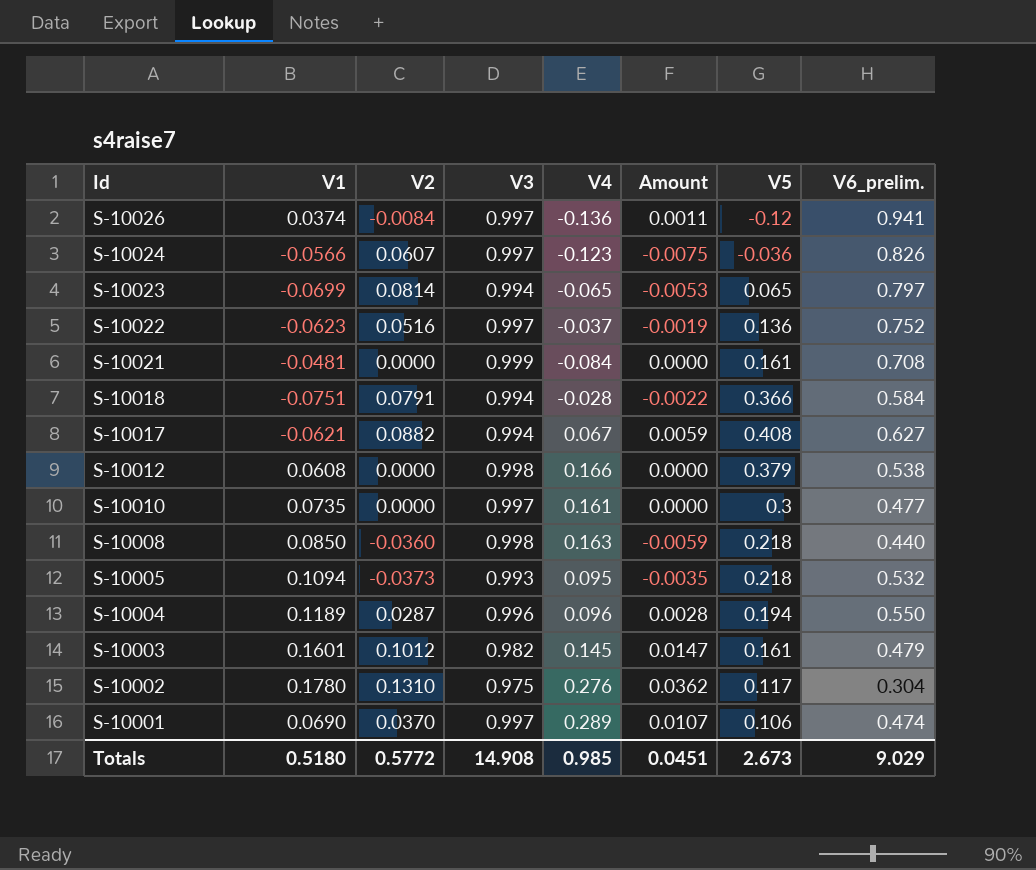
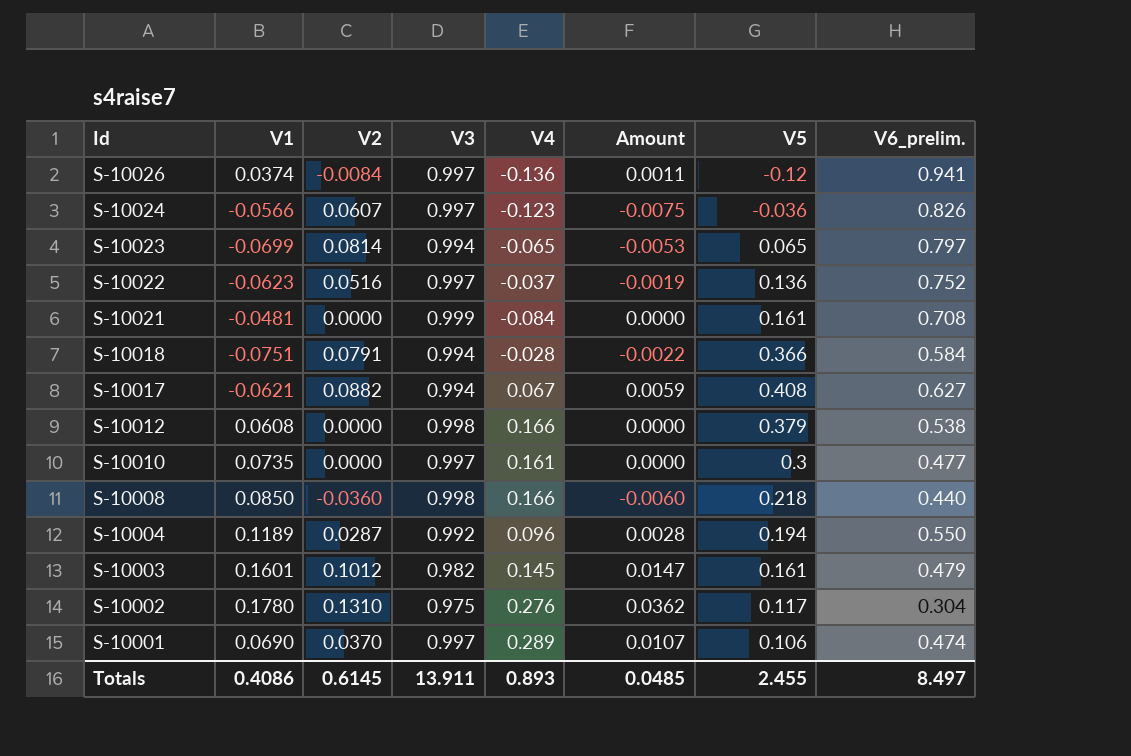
row S-10005: 0.1094 | -0.0373 | 0.993 | 0.095 | -0.0035 | 0.218 | 0.532 -> none
S-10008 | V4: 0.163 -> 0.166
S-10008 | Amount: -0.0059 -> -0.0060
S-10004 | V3: 0.996 -> 0.992
Totals | V1: 0.5180 -> 0.4086
Totals | V2: 0.5772 -> 0.6145
Totals | V3: 14.908 -> 13.911
Totals | V4: 0.985 -> 0.893
Totals | Amount: 0.0451 -> 0.0485
Totals | V5: 2.673 -> 2.455
Totals | V6_prelim.: 9.029 -> 8.497

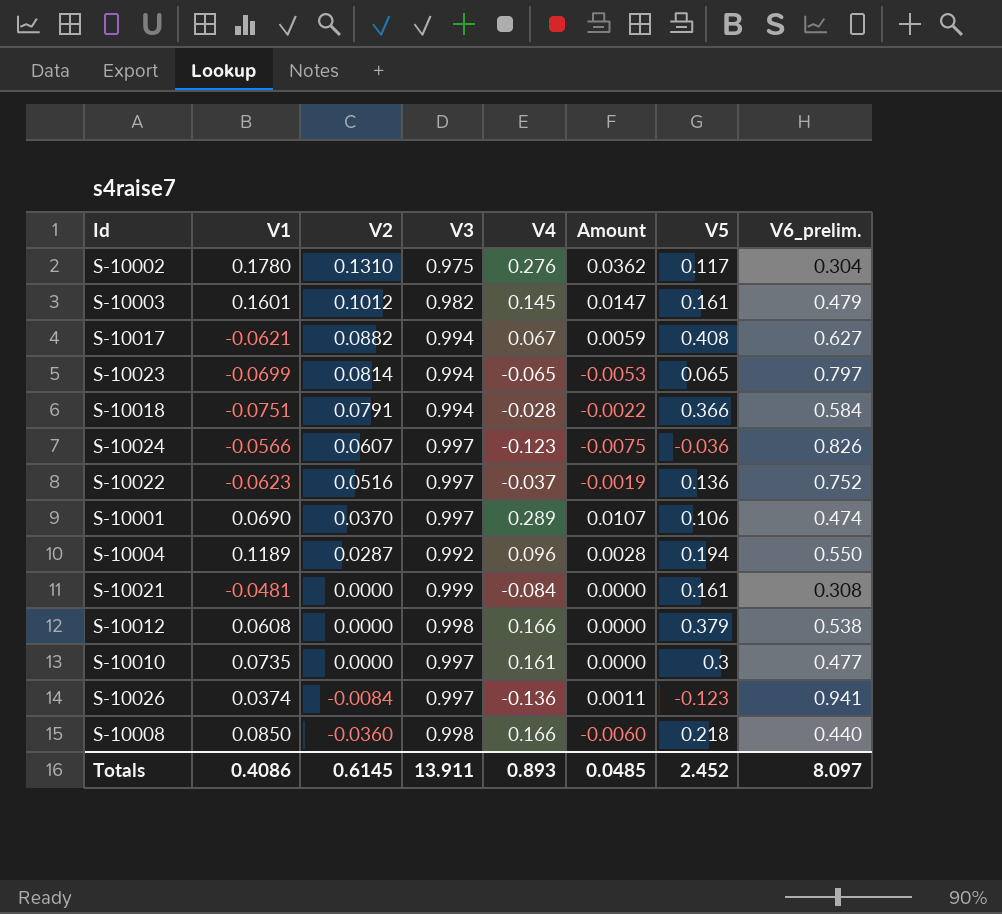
row order: Id descending -> V2 descending
S-10021 | V6_prelim.: 0.708 -> 0.308
S-10026 | V5: -0.12 -> -0.123
Totals | V5: 2.455 -> 2.452
Totals | V6_prelim.: 8.497 -> 8.097

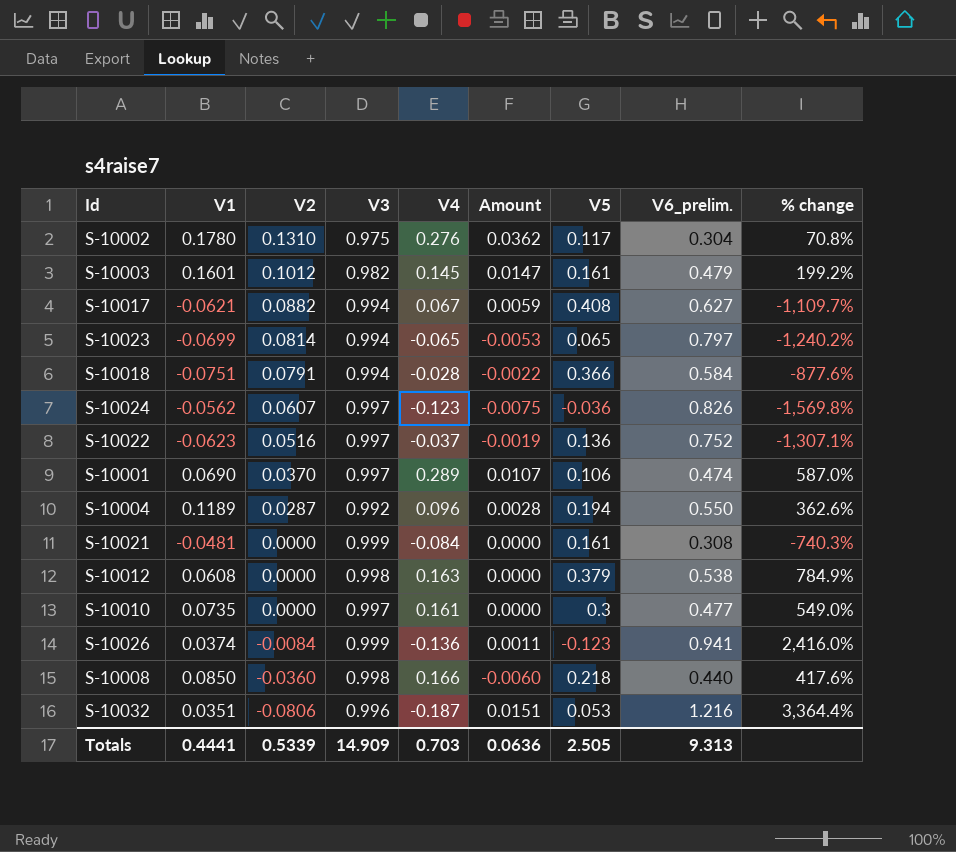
column % change | formula: none -> ([V6_prelim.] - [V1]) / [V1]
S-10024 | V1: -0.0566 -> -0.0562
S-10012 | V4: 0.166 -> 0.163
S-10026 | V3: 0.997 -> 0.999
row S-10032: none -> 0.0351 | -0.0806 | 0.996 | -0.187 | 0.0151 | 0.053 | 1.216 | 3,364.4%
Totals | V1: 0.4086 -> 0.4441
Totals | V2: 0.6145 -> 0.5339
Totals | V3: 13.911 -> 14.909
Totals | V4: 0.893 -> 0.703
Totals | Amount: 0.0485 -> 0.0636
Totals | V5: 2.452 -> 2.505
Totals | V6_prelim.: 8.097 -> 9.313

